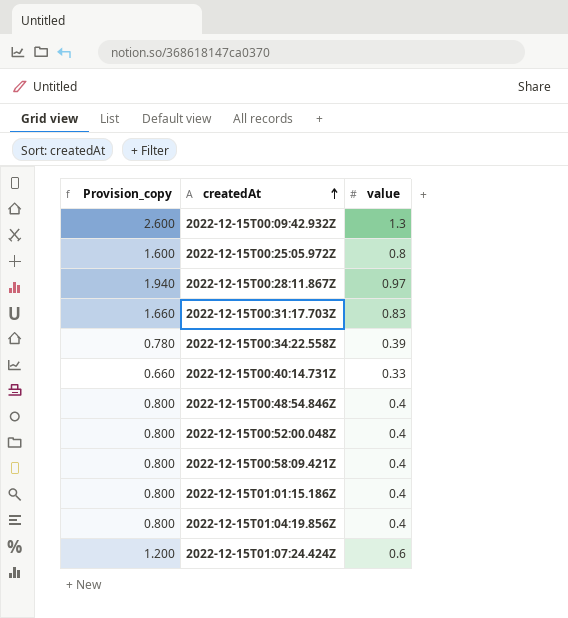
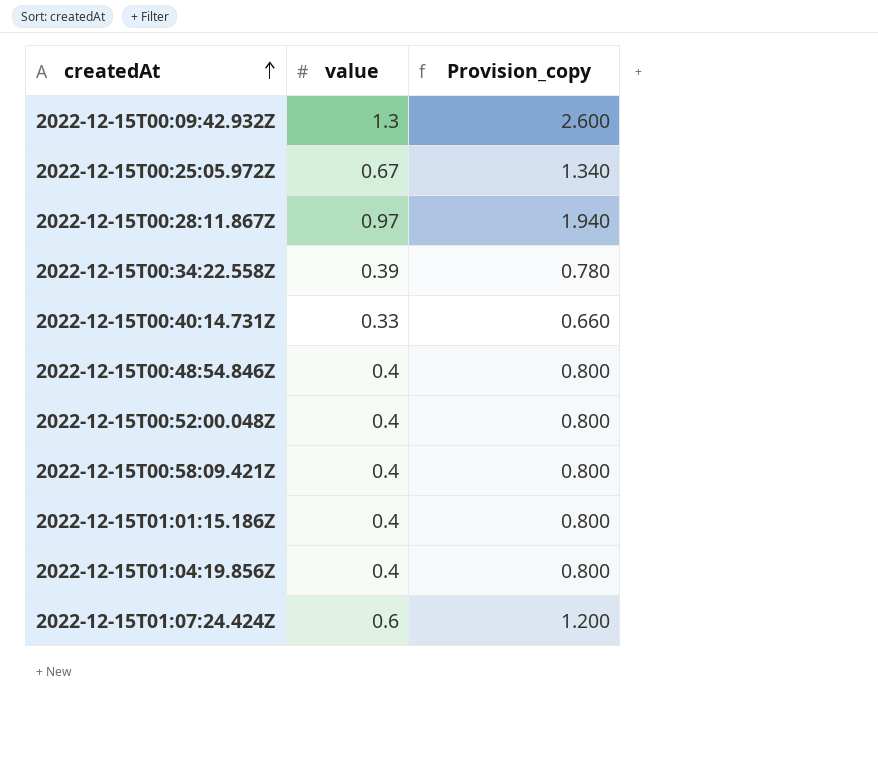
column Provision_copy | position: 1 -> 3
row 2022-12-15T00:31:17.703Z: 1.660 | 0.83 -> none
2022-12-15T00:25:05.972Z | value: 0.8 -> 0.67
2022-12-15T00:25:05.972Z | Provision_copy: 1.600 -> 1.340

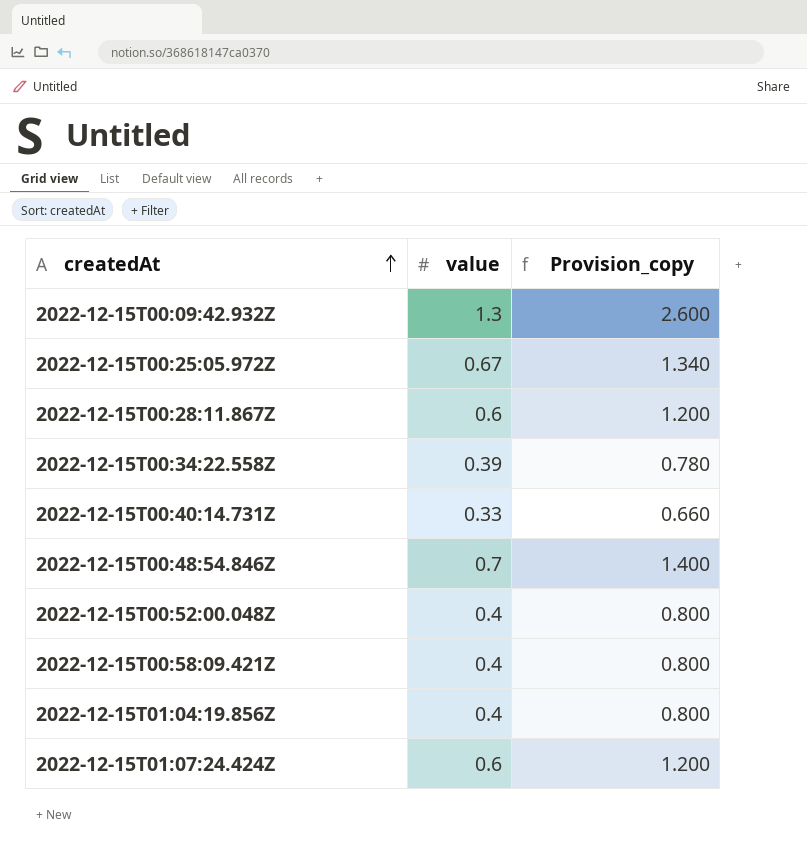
row 2022-12-15T01:01:15.186Z: 0.4 | 0.800 -> none
2022-12-15T00:28:11.867Z | value: 0.97 -> 0.6
2022-12-15T00:28:11.867Z | Provision_copy: 1.940 -> 1.200
2022-12-15T00:48:54.846Z | value: 0.4 -> 0.7
2022-12-15T00:48:54.846Z | Provision_copy: 0.800 -> 1.400

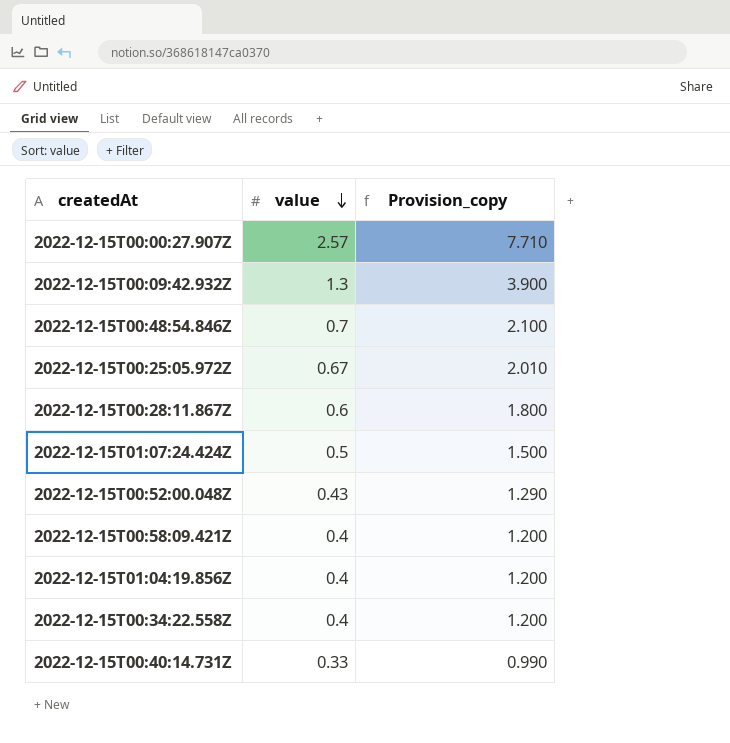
row order: createdAt ascending -> value descending
column Provision_copy | formula: [value] * 2 -> [value] * 3
row 2022-12-15T00:00:27.907Z: none -> 2.57 | 7.710
2022-12-15T01:07:24.424Z | value: 0.6 -> 0.5
2022-12-15T00:52:00.048Z | value: 0.4 -> 0.43
2022-12-15T00:34:22.558Z | value: 0.39 -> 0.4

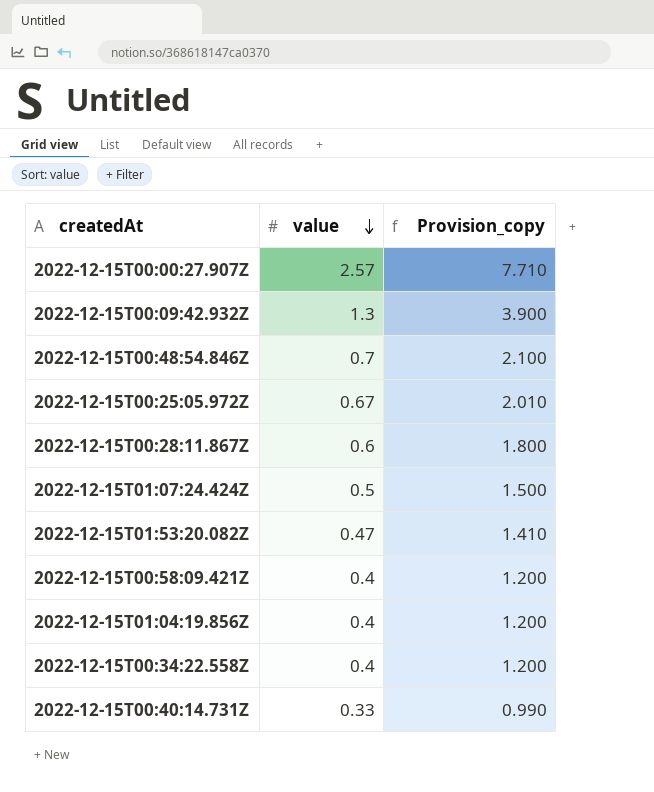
row 2022-12-15T00:52:00.048Z: 0.43 | 1.290 -> none
row 2022-12-15T01:53:20.082Z: none -> 0.47 | 1.410

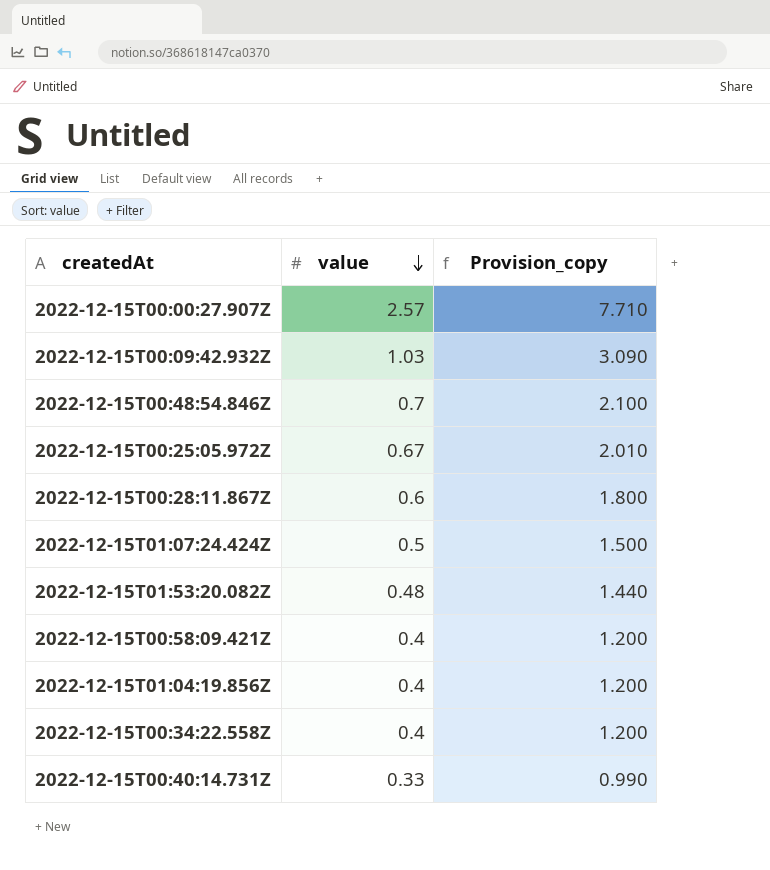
2022-12-15T00:09:42.932Z | value: 1.3 -> 1.03
2022-12-15T00:09:42.932Z | Provision_copy: 3.900 -> 3.090
2022-12-15T01:53:20.082Z | value: 0.47 -> 0.48
2022-12-15T01:53:20.082Z | Provision_copy: 1.410 -> 1.440

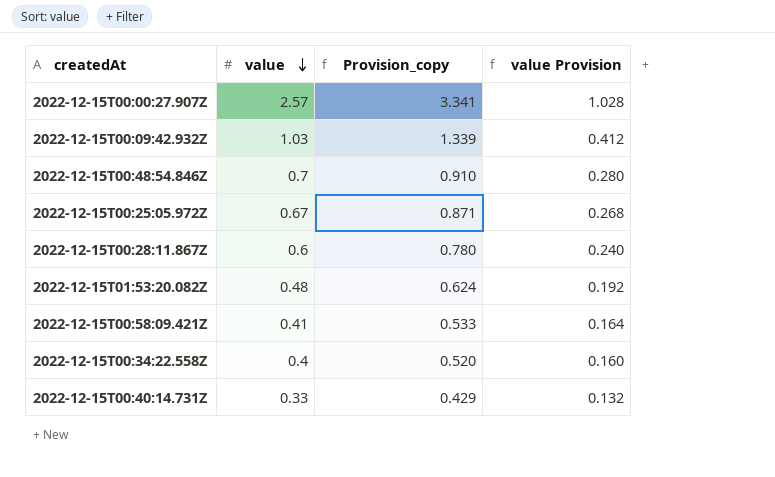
column Provision_copy | formula: [value] * 3 -> [value] * 1.3
column value Provision | formula: none -> [value] * 0.4
row 2022-12-15T01:07:24.424Z: 0.5 | 1.500 -> none
row 2022-12-15T01:04:19.856Z: 0.4 | 1.200 -> none
2022-12-15T00:58:09.421Z | value: 0.4 -> 0.41

